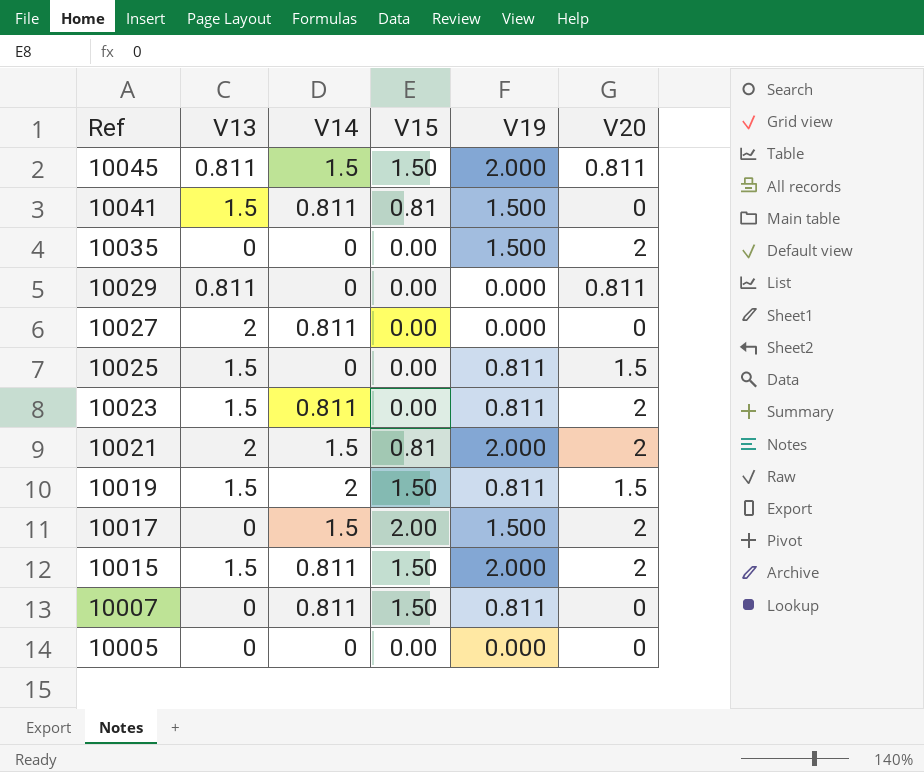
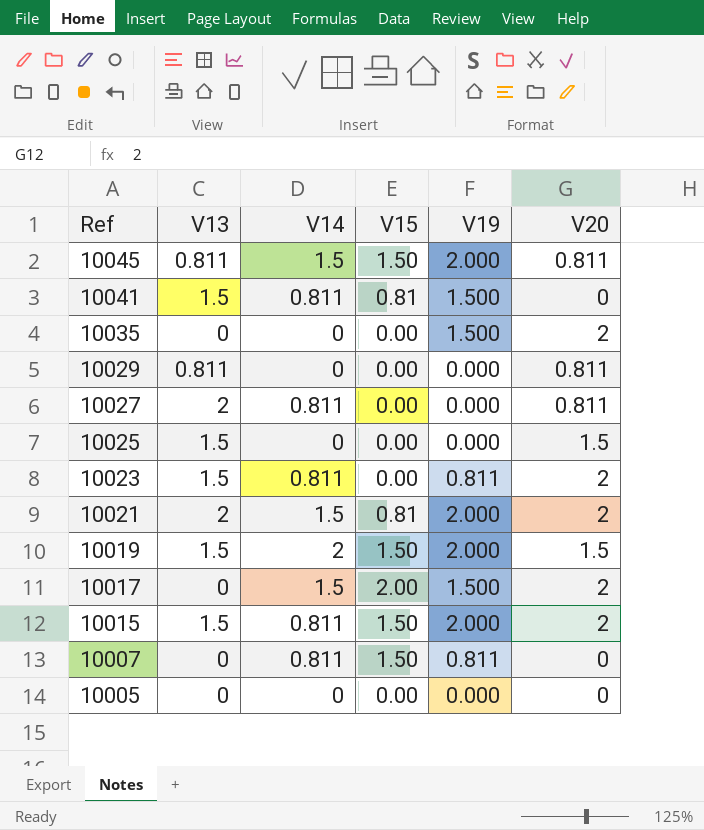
10027 | V20: 0 -> 0.811
10025 | V19: 0.811 -> 0.000
10019 | V19: 0.811 -> 2.000

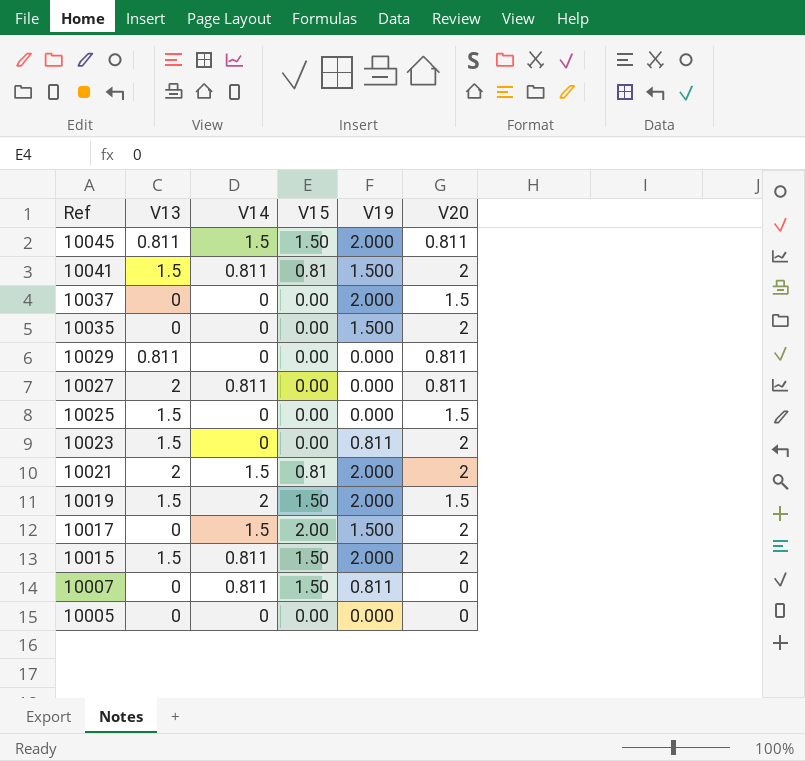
10041 | V20: 0 -> 2
row 10037: none -> 0 | 0 | 0.00 | 2.000 | 1.5
10023 | V14: 0.811 -> 0

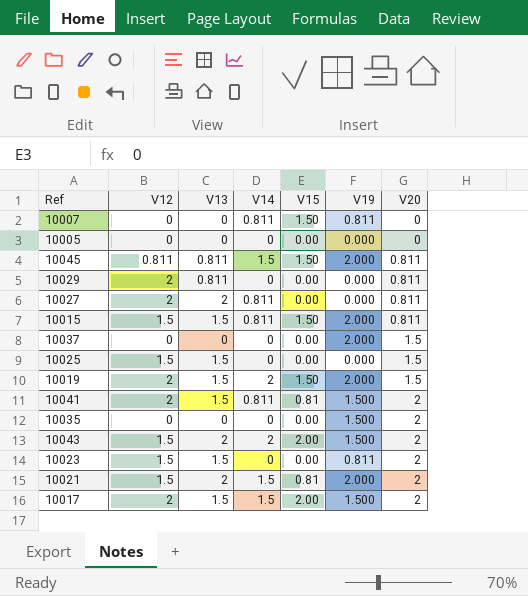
row order: Ref descending -> V20 ascending
column V12 | position: none -> 2
10015 | V20: 2 -> 0.811
row 10043: none -> 1.5 | 2 | 2 | 2.00 | 1.500 | 2
10017 | V13: 0 -> 1.5

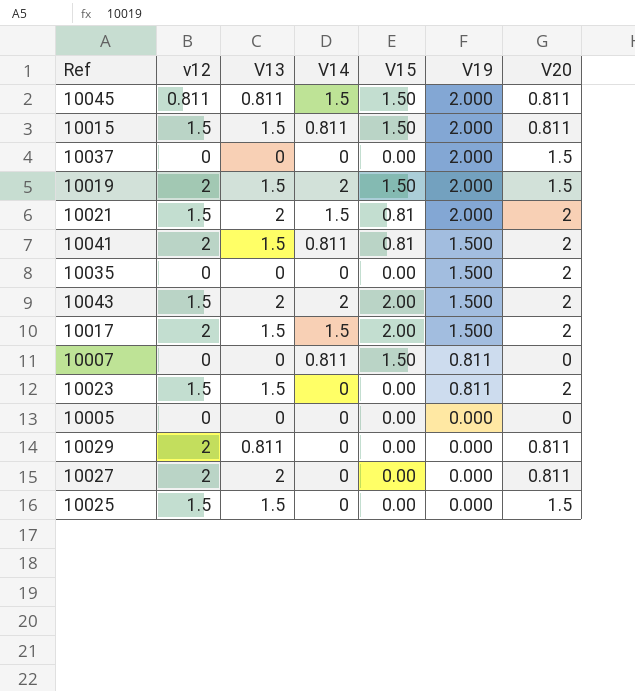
row order: V20 ascending -> V19 descending
column name: V12 -> v12
10027 | V14: 0.811 -> 0

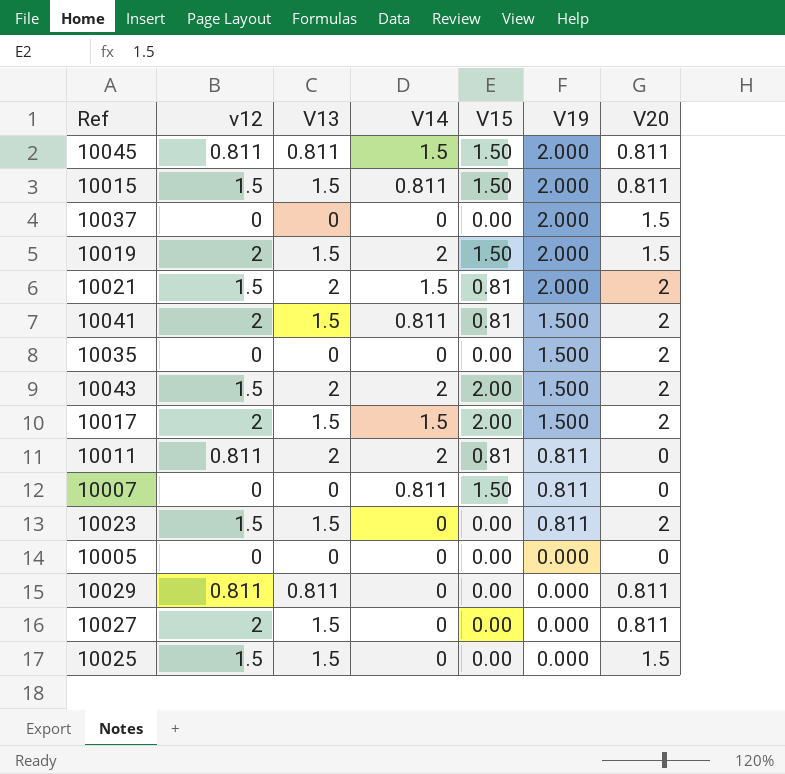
row 10011: none -> 0.811 | 2 | 2 | 0.81 | 0.811 | 0
10029 | v12: 2 -> 0.811
10027 | V13: 2 -> 1.5

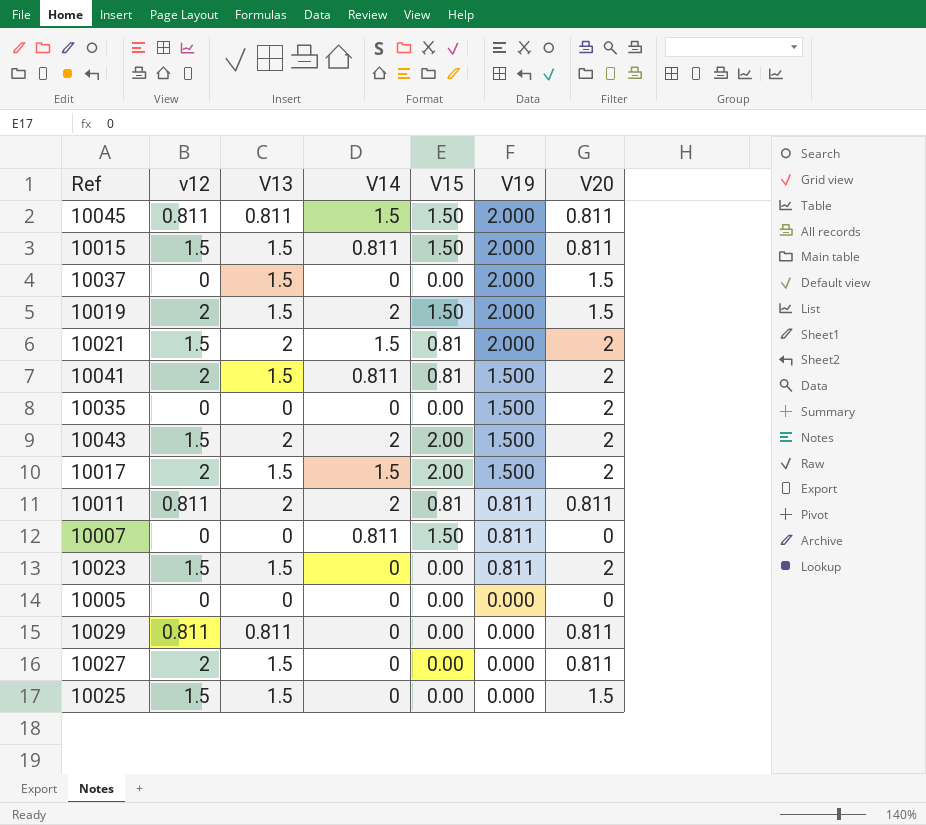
10037 | V13: 0 -> 1.5
10011 | V20: 0 -> 0.811

